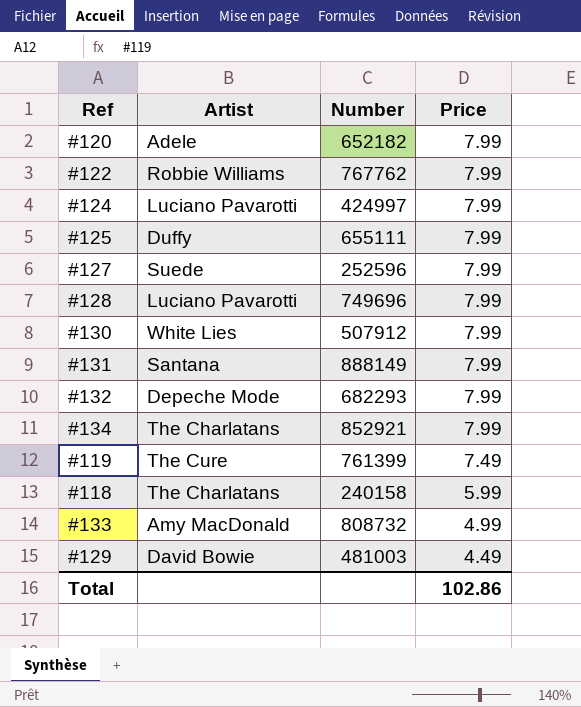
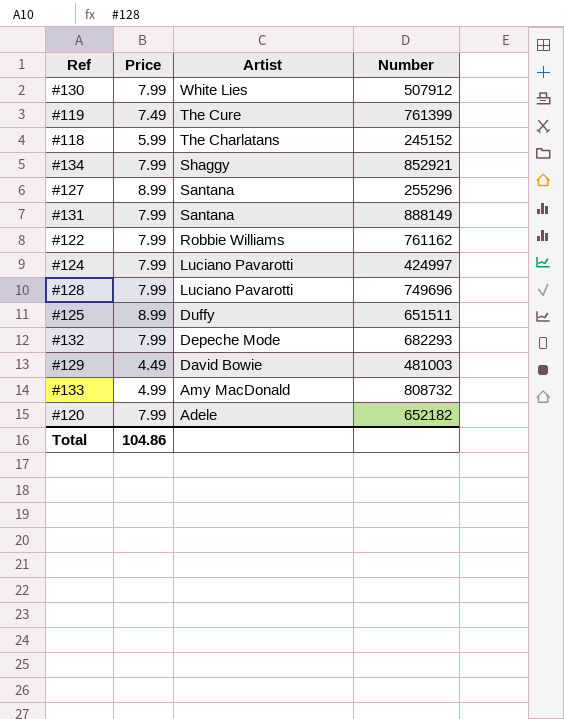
row order: Price descending -> Artist descending
column Price | position: 4 -> 2
#118 | Number: 240158 -> 245152
#134 | Artist: The Charlatans -> Shaggy
#127 | Price: 7.99 -> 8.99
#127 | Artist: Suede -> Santana
#127 | Number: 252596 -> 255296
#122 | Number: 767762 -> 761162
#125 | Price: 7.99 -> 8.99
#125 | Number: 655111 -> 651511
Total | Price: 102.86 -> 104.86

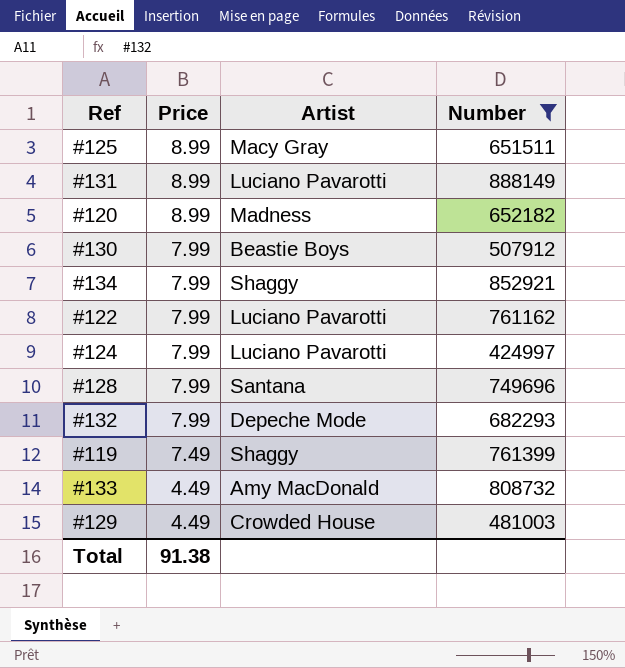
filter: none -> Number >= 424997
row order: Artist descending -> Price descending
#125 | Artist: Duffy -> Macy Gray
#131 | Price: 7.99 -> 8.99
#131 | Artist: Santana -> Luciano Pavarotti
#120 | Price: 7.99 -> 8.99
#120 | Artist: Adele -> Madness
#130 | Artist: White Lies -> Beastie Boys
#122 | Artist: Robbie Williams -> Luciano Pavarotti
#128 | Artist: Luciano Pavarotti -> Santana
#119 | Artist: The Cure -> Shaggy
#133 | Price: 4.99 -> 4.49
#129 | Artist: David Bowie -> Crowded House
Total | Price: 104.86 -> 91.38

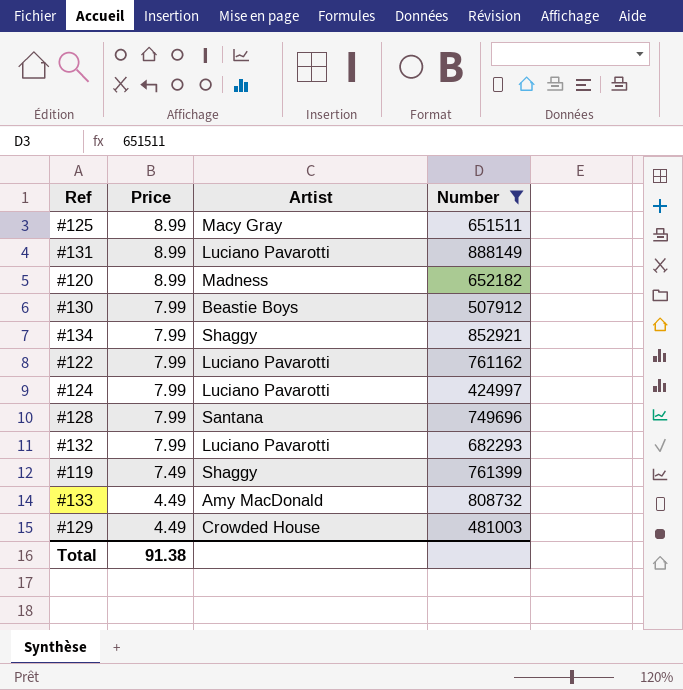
#132 | Artist: Depeche Mode -> Luciano Pavarotti

